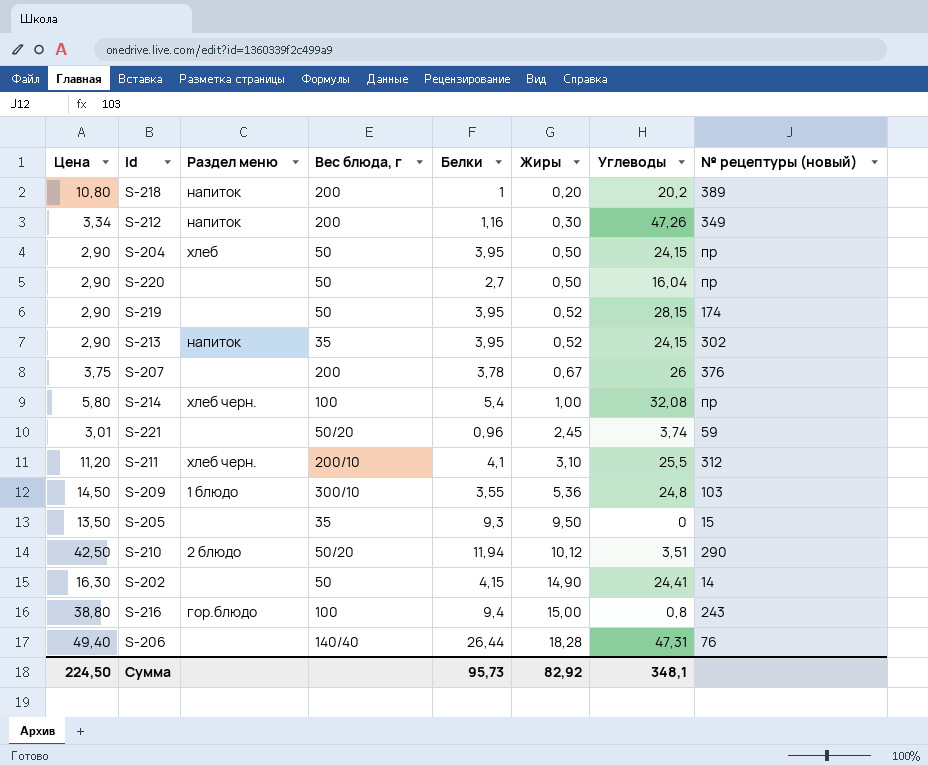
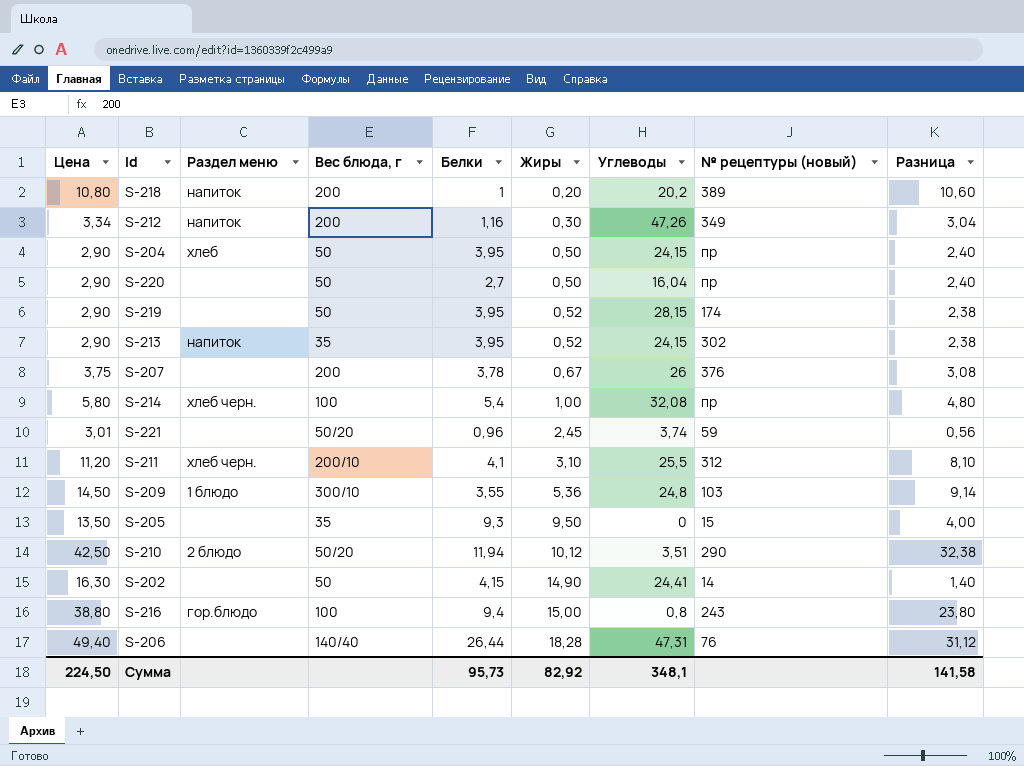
column Разница | formula: none -> [Цена] - [Жиры]

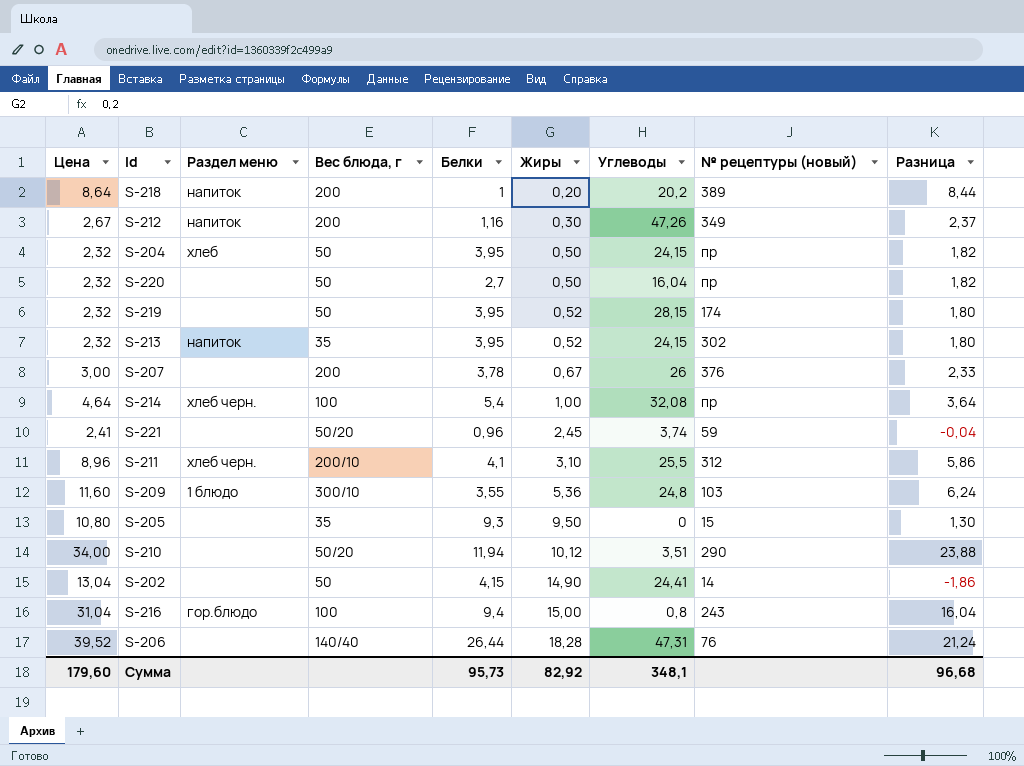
S-218 | Цена: 10,80 -> 8,64
S-218 | Разница: 10,60 -> 8,44
S-212 | Цена: 3,34 -> 2,67
S-212 | Разница: 3,04 -> 2,37
S-204 | Цена: 2,90 -> 2,32
S-204 | Разница: 2,40 -> 1,82
S-220 | Цена: 2,90 -> 2,32
S-220 | Разница: 2,40 -> 1,82
S-219 | Цена: 2,90 -> 2,32
S-219 | Разница: 2,38 -> 1,80
S-213 | Цена: 2,90 -> 2,32
S-213 | Разница: 2,38 -> 1,80
S-207 | Цена: 3,75 -> 3,00
S-207 | Разница: 3,08 -> 2,33
S-214 | Цена: 5,80 -> 4,64
S-214 | Разница: 4,80 -> 3,64
S-221 | Цена: 3,01 -> 2,41
S-221 | Разница: 0,56 -> -0,04
S-211 | Цена: 11,20 -> 8,96
S-211 | Разница: 8,10 -> 5,86
S-209 | Цена: 14,50 -> 11,60
S-209 | Разница: 9,14 -> 6,24
S-205 | Цена: 13,50 -> 10,80
S-205 | Разница: 4,00 -> 1,30
S-210 | Цена: 42,50 -> 34,00
S-210 | Раздел меню: 2 блюдо -> none
S-210 | Разница: 32,38 -> 23,88
S-202 | Цена: 16,30 -> 13,04
S-202 | Разница: 1,40 -> -1,86
S-216 | Цена: 38,80 -> 31,04
S-216 | Разница: 23,80 -> 16,04
S-206 | Цена: 49,40 -> 39,52
S-206 | Разница: 31,12 -> 21,24
Сумма | Цена: 224,50 -> 179,60
Сумма | Разница: 141,58 -> 96,68

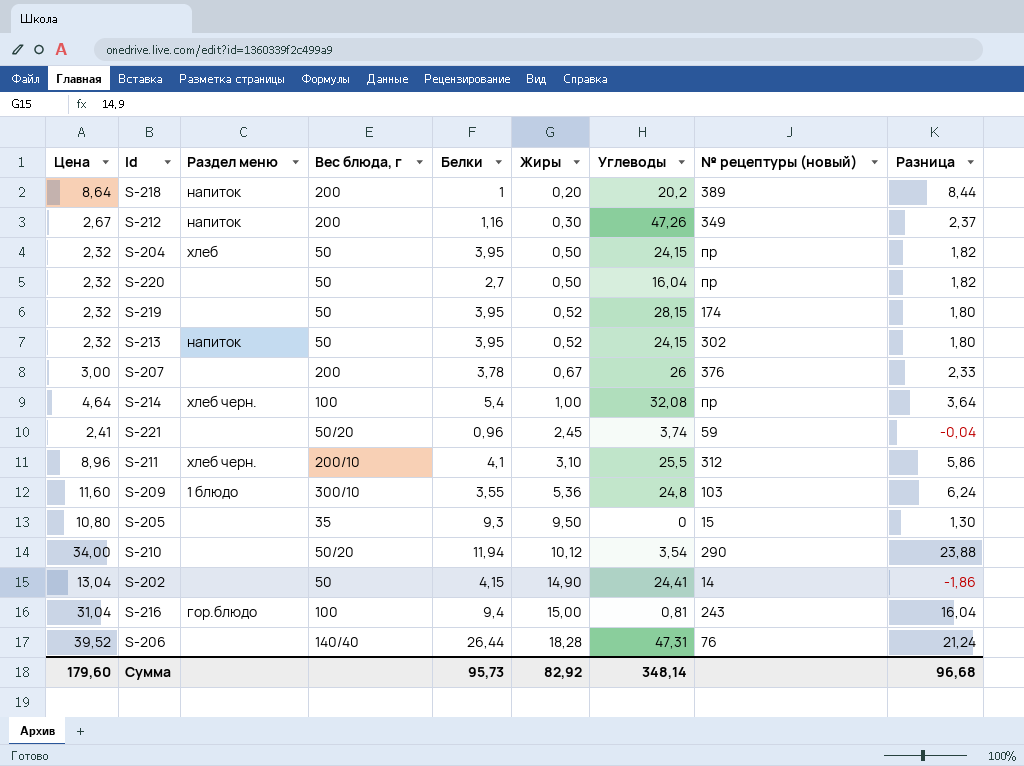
S-213 | Вес блюда, г: 35 -> 50
S-210 | Углеводы: 3,51 -> 3,54
S-216 | Углеводы: 0,8 -> 0,81
Сумма | Углеводы: 348,1 -> 348,14

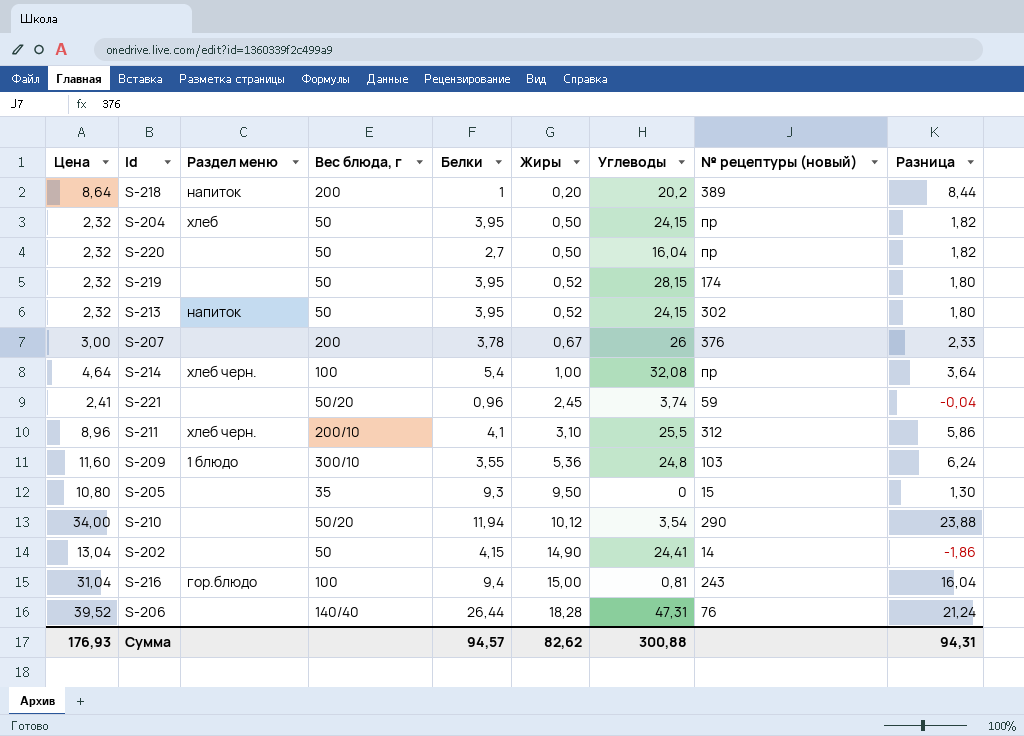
row S-212: 2,67 | напиток | 200 | 1,16 | 0,30 | 47,26 | 349 | 2,37 -> none
Сумма | Цена: 179,60 -> 176,93
Сумма | Белки: 95,73 -> 94,57
Сумма | Жиры: 82,92 -> 82,62
Сумма | Углеводы: 348,14 -> 300,88
Сумма | Разница: 96,68 -> 94,31

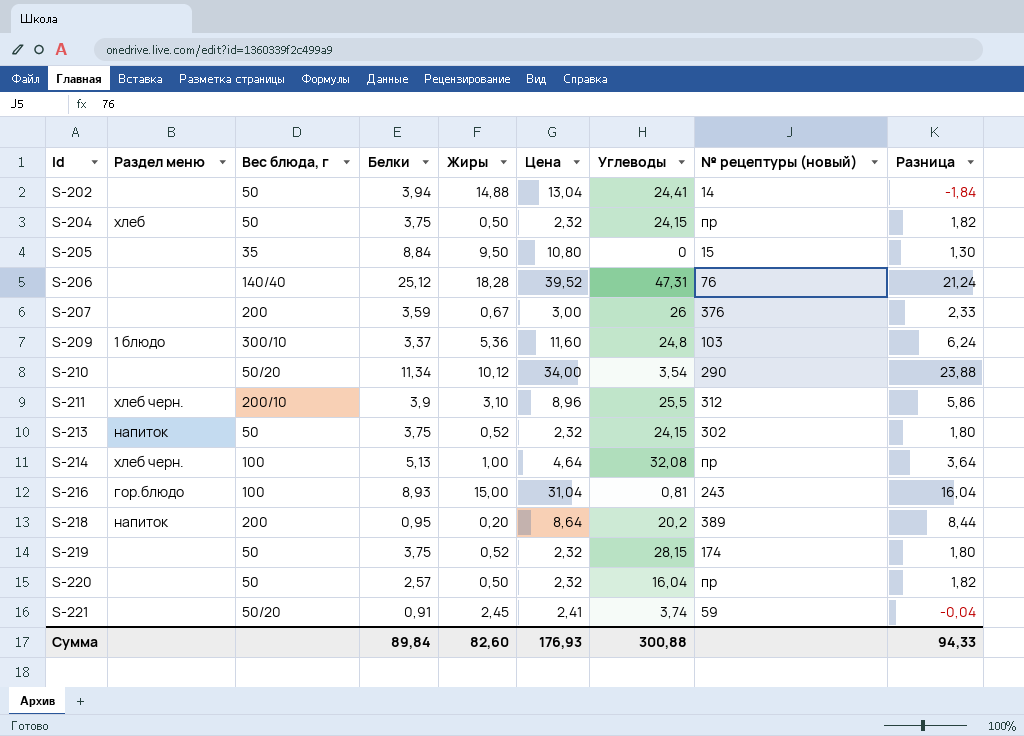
row order: Жиры ascending -> Id ascending
column Цена | position: 1 -> 6
S-202 | Белки: 4,15 -> 3,94
S-202 | Жиры: 14,90 -> 14,88
S-202 | Разница: -1,86 -> -1,84
S-204 | Белки: 3,95 -> 3,75
S-205 | Белки: 9,3 -> 8,84
S-206 | Белки: 26,44 -> 25,12
S-207 | Белки: 3,78 -> 3,59
S-209 | Белки: 3,55 -> 3,37
S-210 | Белки: 11,94 -> 11,34
S-211 | Белки: 4,1 -> 3,9
S-213 | Белки: 3,95 -> 3,75
S-214 | Белки: 5,4 -> 5,13
S-216 | Белки: 9,4 -> 8,93
S-218 | Белки: 1 -> 0,95
S-219 | Белки: 3,95 -> 3,75
S-220 | Белки: 2,7 -> 2,57
S-221 | Белки: 0,96 -> 0,91
Сумма | Белки: 94,57 -> 89,84
Сумма | Жиры: 82,62 -> 82,60
Сумма | Разница: 94,31 -> 94,33

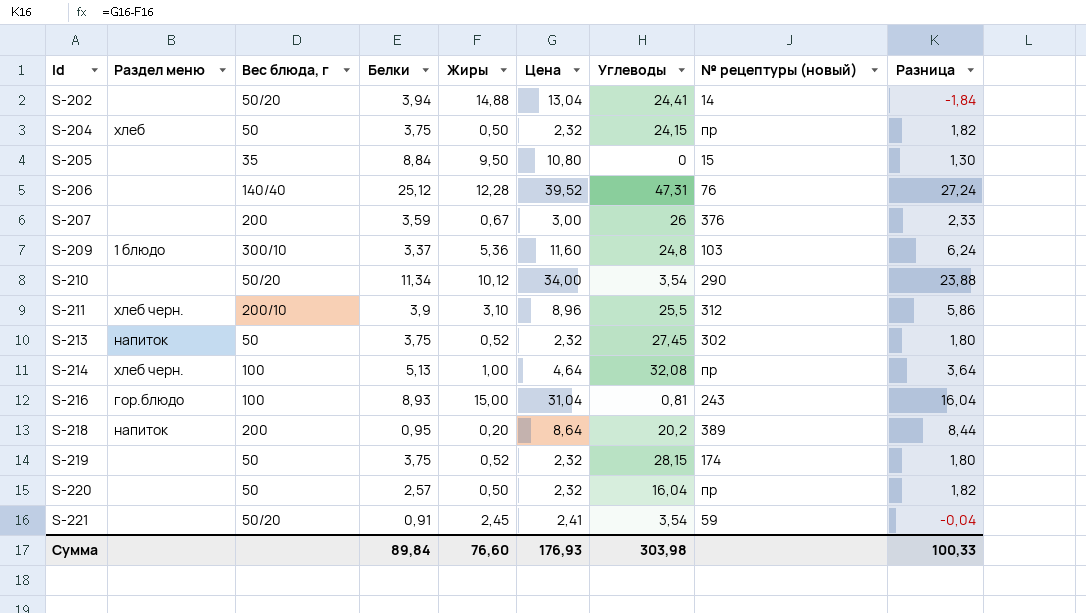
S-202 | Вес блюда, г: 50 -> 50/20
S-206 | Жиры: 18,28 -> 12,28
S-206 | Разница: 21,24 -> 27,24
S-213 | Углеводы: 24,15 -> 27,45
S-221 | Углеводы: 3,74 -> 3,54
Сумма | Жиры: 82,60 -> 76,60
Сумма | Углеводы: 300,88 -> 303,98
Сумма | Разница: 94,33 -> 100,33

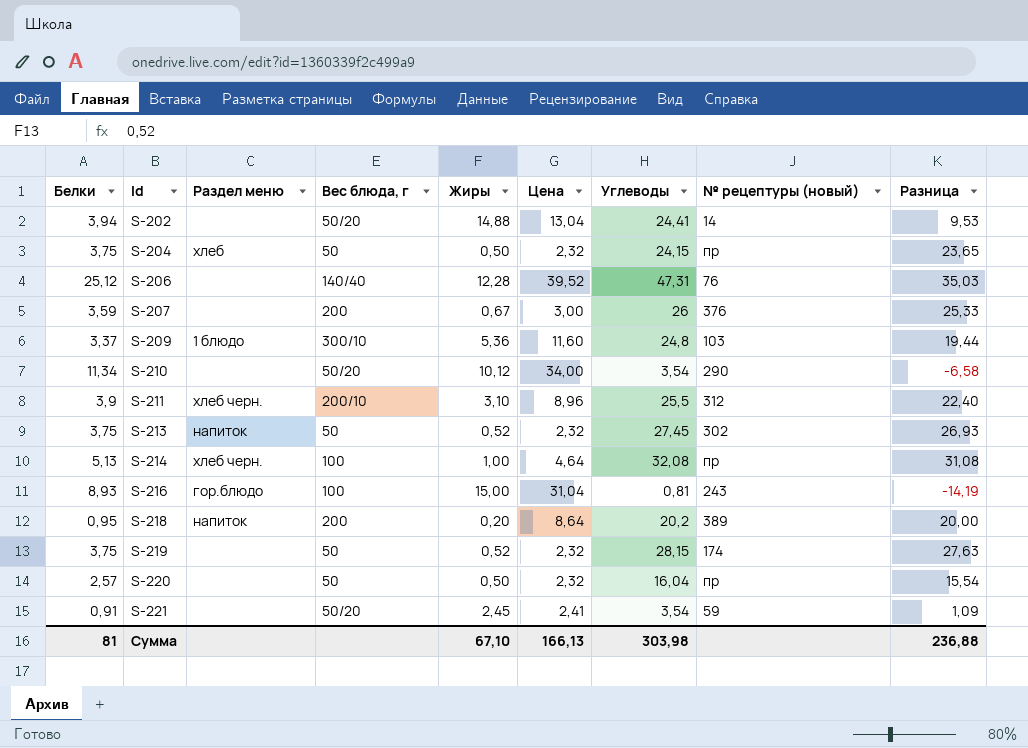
column Белки | position: 4 -> 1
column Разница | formula: [Цена] - [Жиры] -> [Углеводы] - [Жиры]
row S-205: none | 35 | 8,84 | 9,50 | 10,80 | 0 | 15 | 1,30 -> none
Сумма | Белки: 89,84 -> 81
Сумма | Жиры: 76,60 -> 67,10
Сумма | Цена: 176,93 -> 166,13
Сумма | Разница: 100,33 -> 236,88

